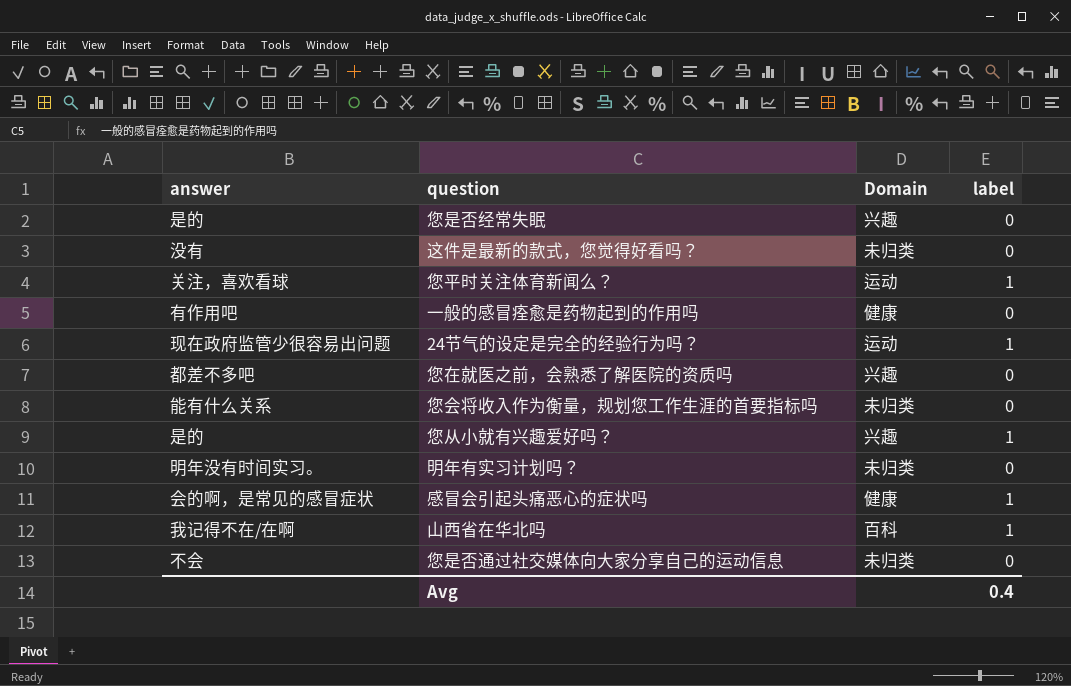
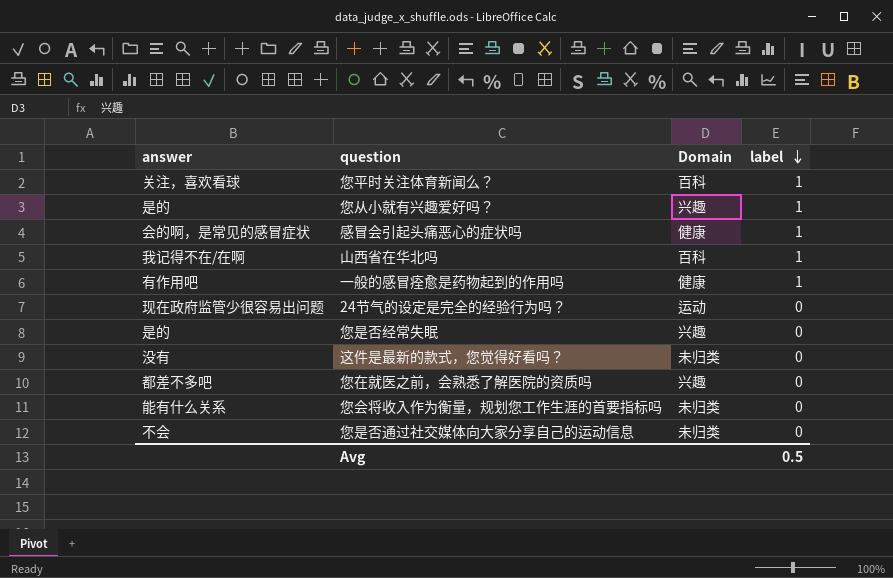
row order: none -> label descending
row 明年有实习计划吗？: 明年没有时间实习。 | 未归类 | 0 -> none
您平时关注体育新闻么？ | Domain: 运动 -> 百科
一般的感冒痊愈是药物起到的作用吗 | label: 0 -> 1
24节气的设定是完全的经验行为吗？ | label: 1 -> 0
Avg | label: 0.4 -> 0.5

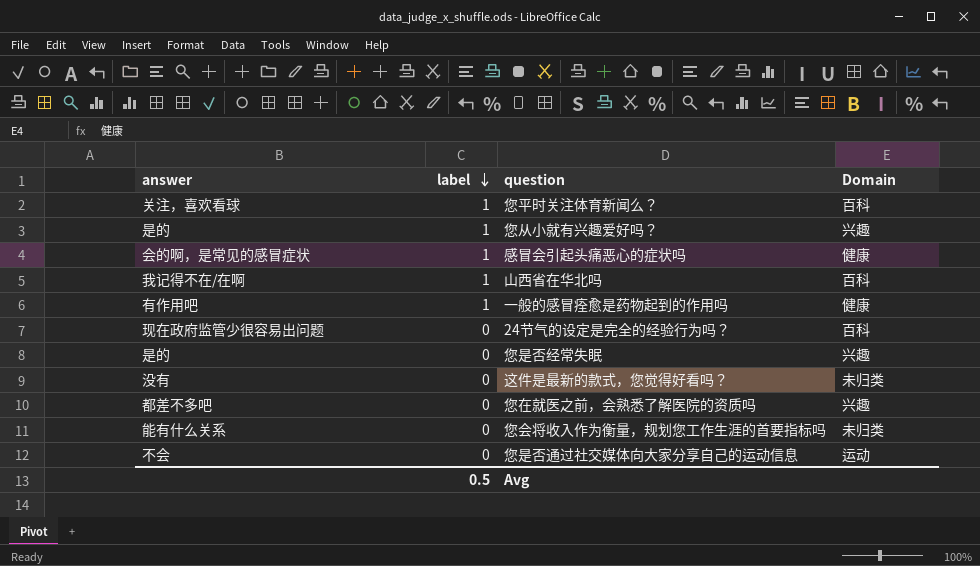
column label | position: 4 -> 2
24节气的设定是完全的经验行为吗？ | Domain: 运动 -> 百科
您是否通过社交媒体向大家分享自己的运动信息 | Domain: 未归类 -> 运动

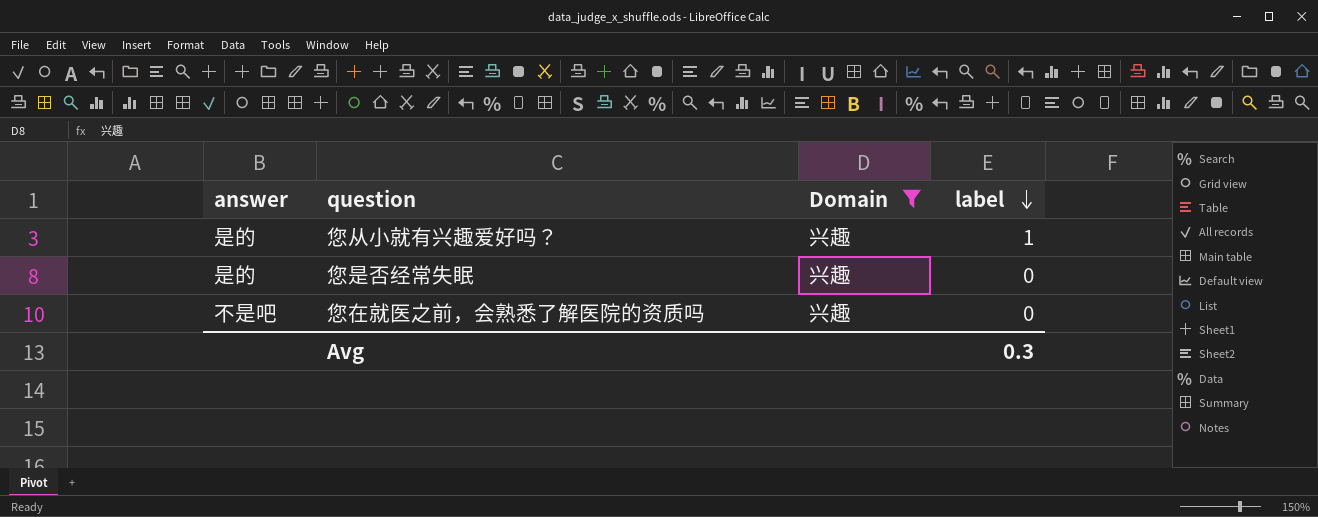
filter: none -> Domain = 兴趣
column label | position: 2 -> 4
您在就医之前，会熟悉了解医院的资质吗 | answer: 都差不多吧 -> 不是吧
Avg | label: 0.5 -> 0.3

